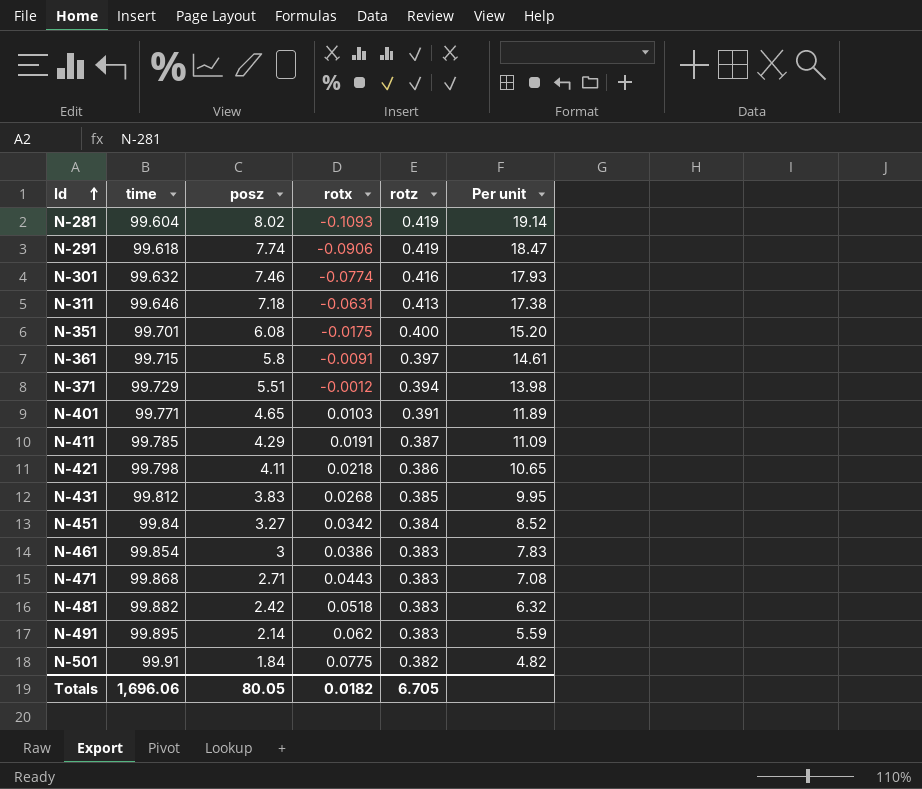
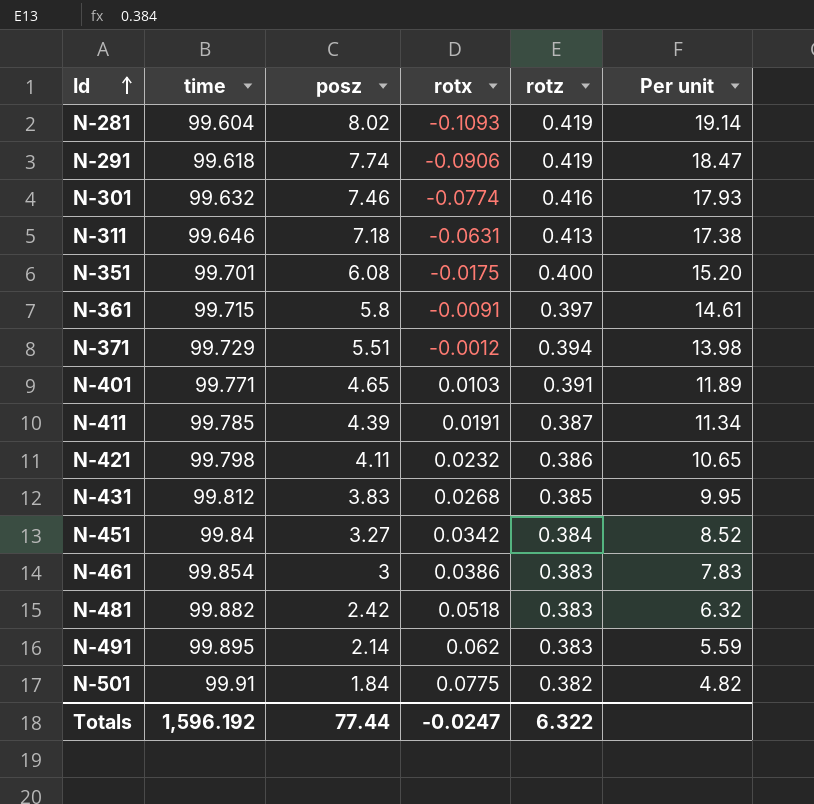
row N-471: 99.868 | 2.71 | 0.0443 | 0.383 | 7.08 -> none
N-411 | posz: 4.29 -> 4.39
N-411 | Per unit: 11.09 -> 11.34
N-421 | rotx: 0.0218 -> 0.0232
Totals | time: 1,696.06 -> 1,596.192
Totals | posz: 80.05 -> 77.44
Totals | rotx: 0.0182 -> -0.0247
Totals | rotz: 6.705 -> 6.322

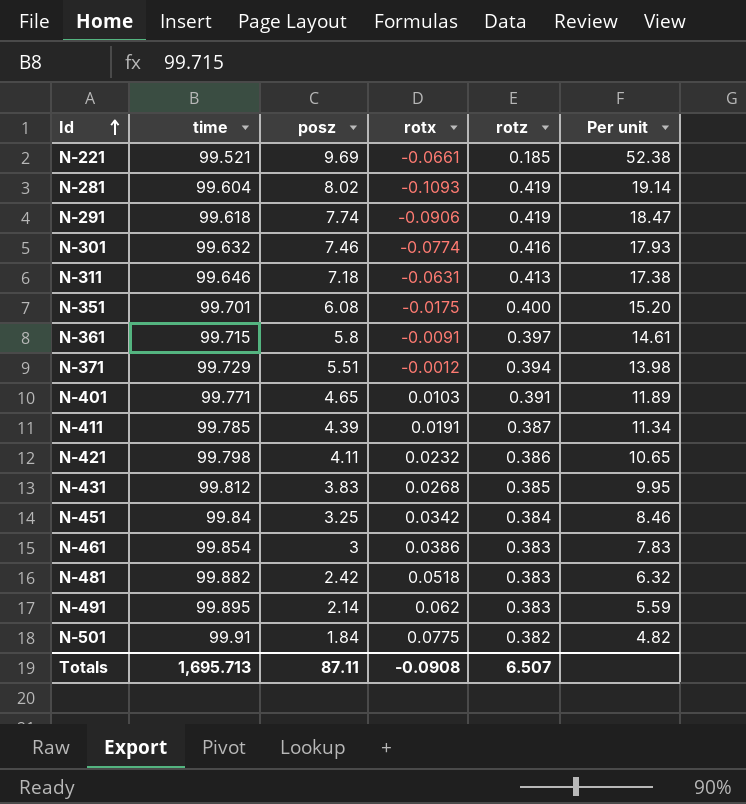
row N-221: none -> 99.521 | 9.69 | -0.0661 | 0.185 | 52.38
N-451 | posz: 3.27 -> 3.25
N-451 | Per unit: 8.52 -> 8.46
Totals | time: 1,596.192 -> 1,695.713
Totals | posz: 77.44 -> 87.11
Totals | rotx: -0.0247 -> -0.0908
Totals | rotz: 6.322 -> 6.507

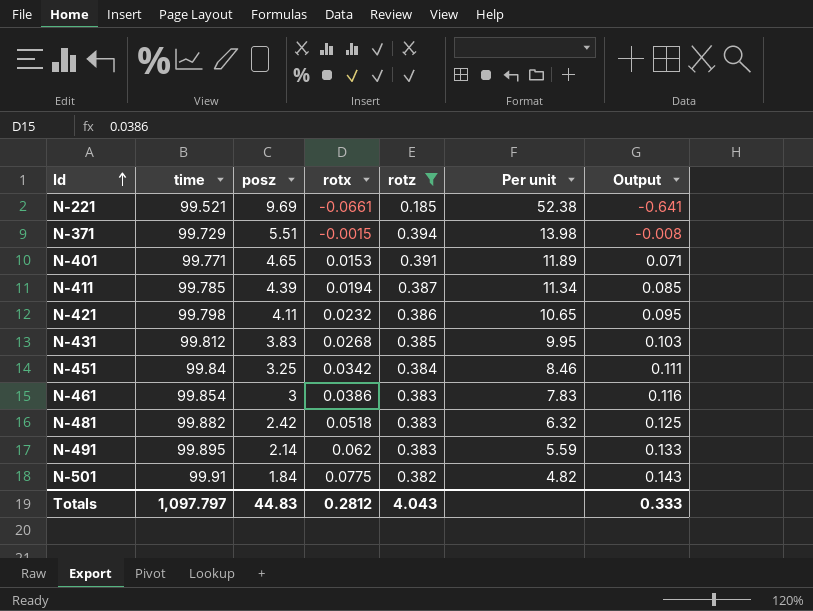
filter: none -> rotz <= 0.394
column Output | formula: none -> [posz] * [rotx]
N-371 | rotx: -0.0012 -> -0.0015
N-401 | rotx: 0.0103 -> 0.0153
N-411 | rotx: 0.0191 -> 0.0194
Totals | time: 1,695.713 -> 1,097.797
Totals | posz: 87.11 -> 44.83
Totals | rotx: -0.0908 -> 0.2812
Totals | rotz: 6.507 -> 4.043

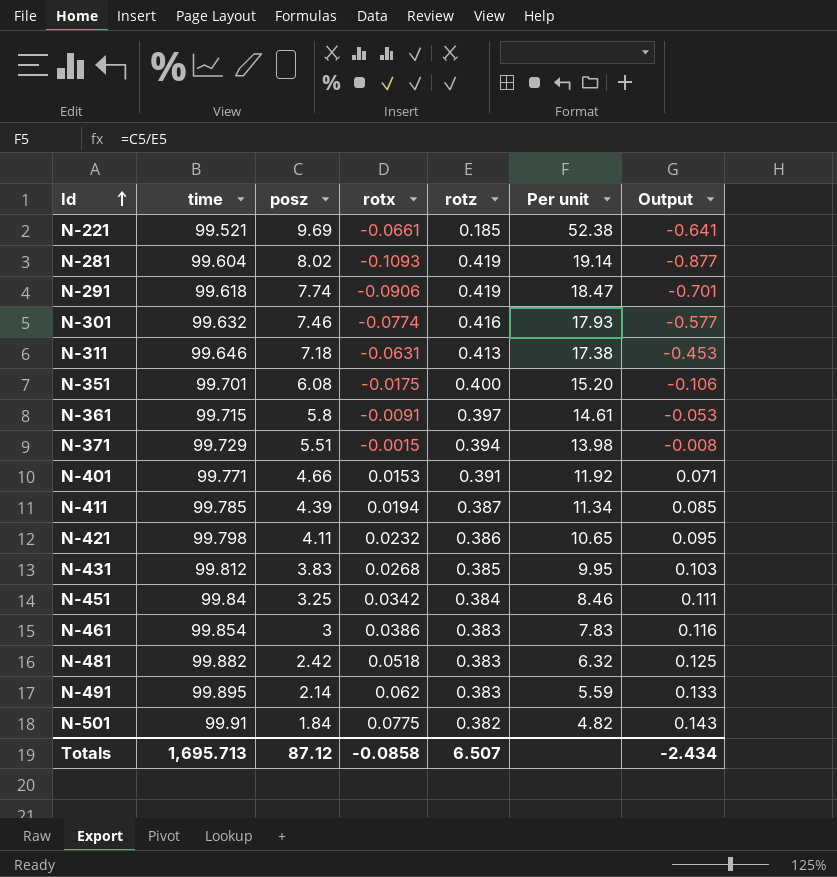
filter: rotz <= 0.394 -> none
N-401 | posz: 4.65 -> 4.66
N-401 | Per unit: 11.89 -> 11.92
Totals | time: 1,097.797 -> 1,695.713
Totals | posz: 44.83 -> 87.12
Totals | rotx: 0.2812 -> -0.0858
Totals | rotz: 4.043 -> 6.507
Totals | Output: 0.333 -> -2.434

